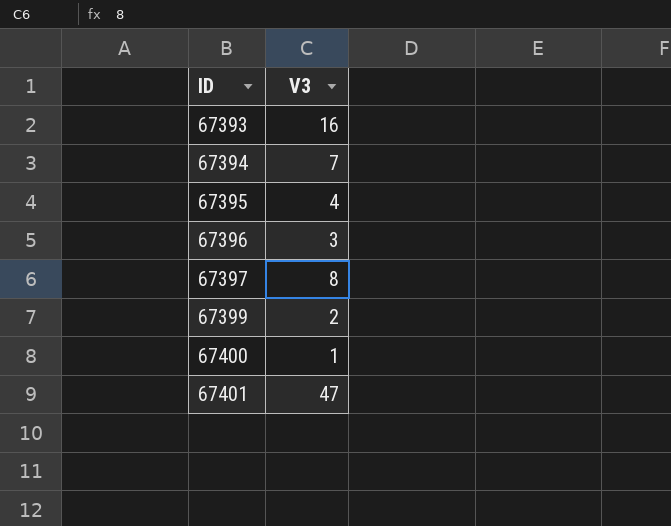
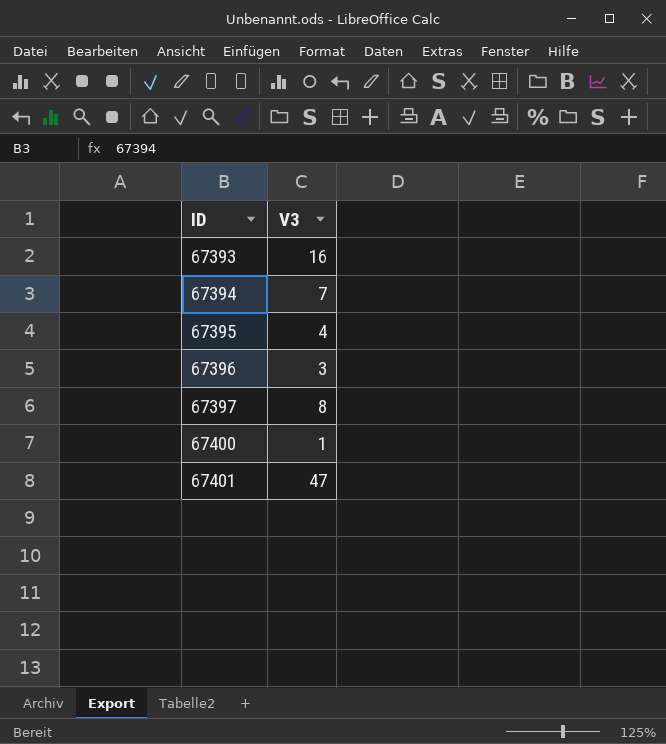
row 67399: 2 -> none

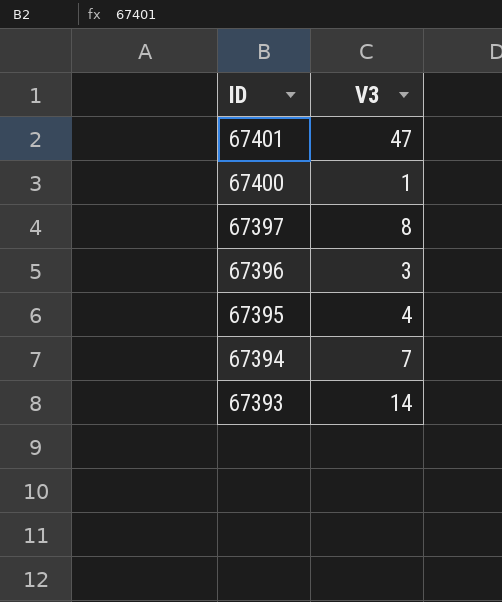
row order: ID ascending -> ID descending
67393 | V3: 16 -> 14

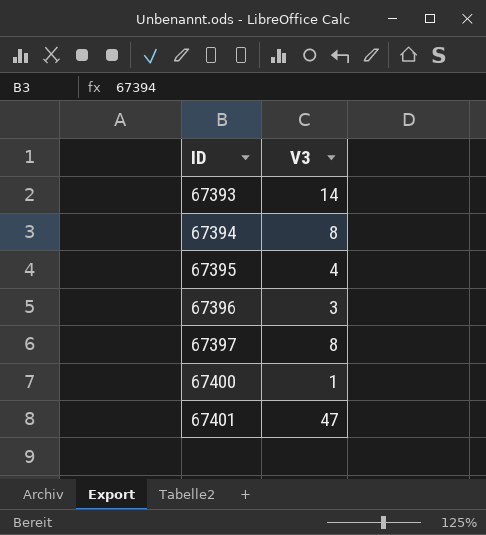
row order: ID descending -> ID ascending
67394 | V3: 7 -> 8

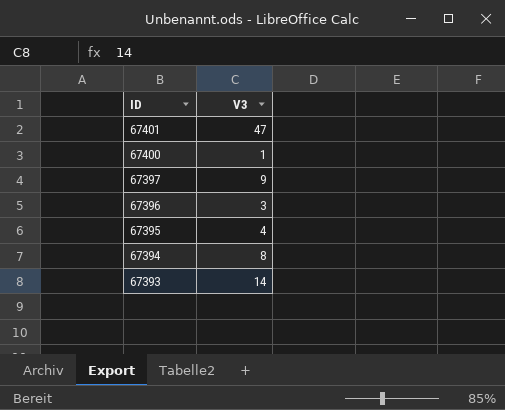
row order: ID ascending -> ID descending
67397 | V3: 8 -> 9

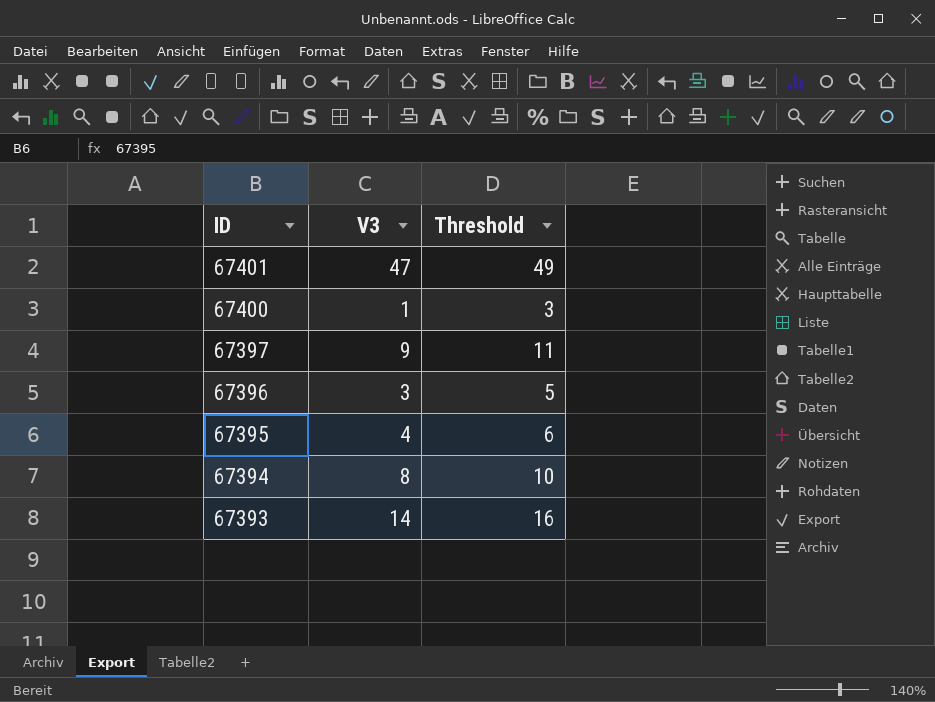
column Threshold | formula: none -> [V3] + 2

